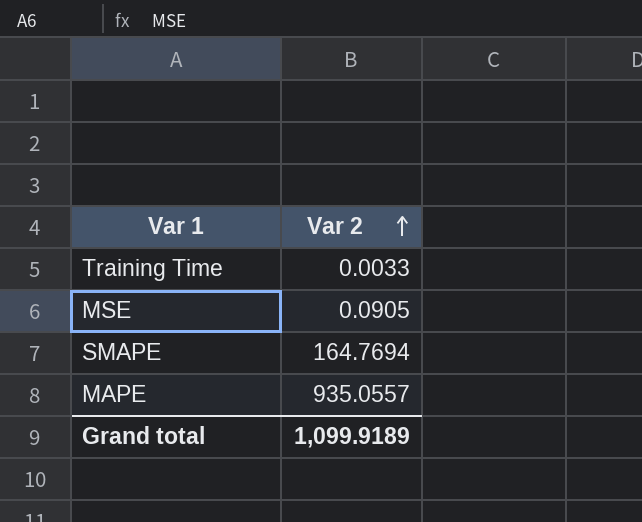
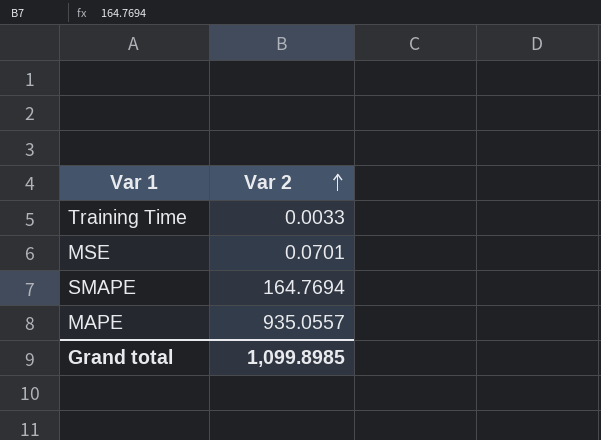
MSE | Var 2: 0.0905 -> 0.0701
Grand total | Var 2: 1,099.9189 -> 1,099.8985

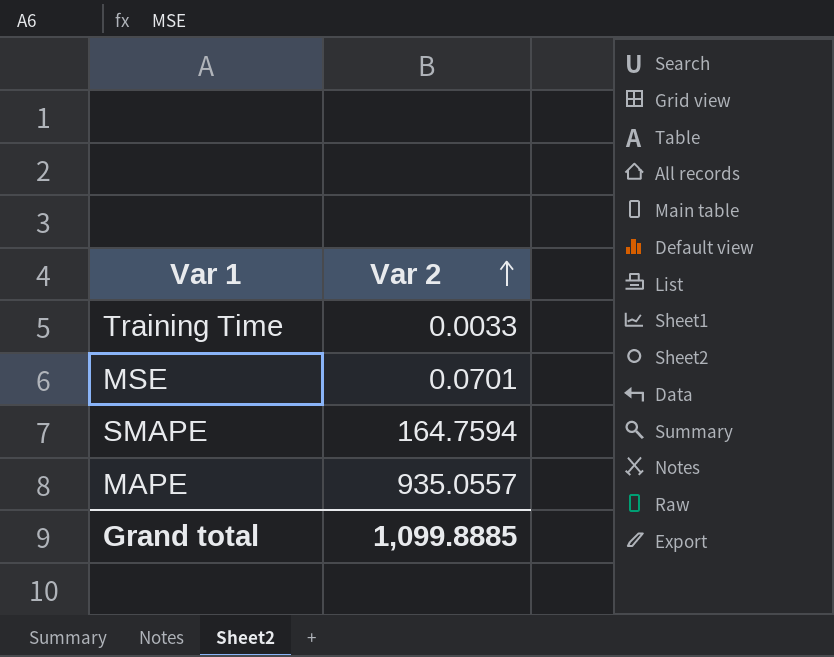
SMAPE | Var 2: 164.7694 -> 164.7594
Grand total | Var 2: 1,099.8985 -> 1,099.8885

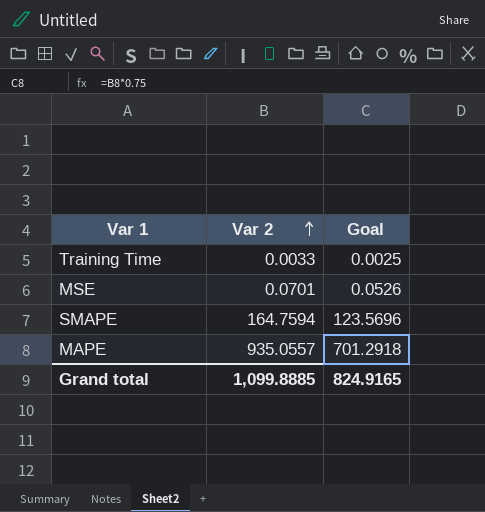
column Goal | formula: none -> [Var 2] * 0.75

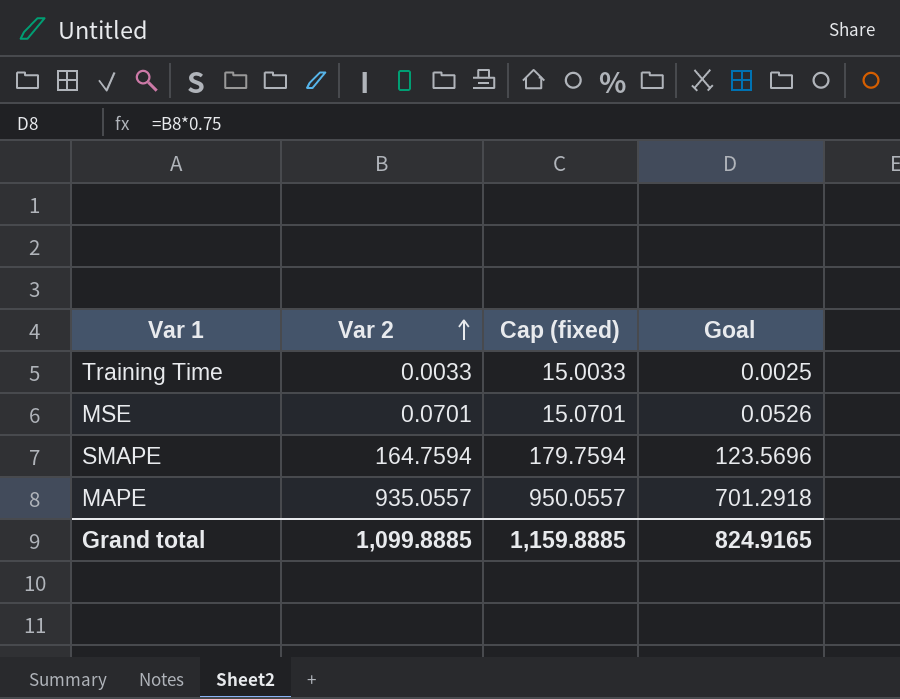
column Cap (fixed) | formula: none -> [Var 2] + 15

